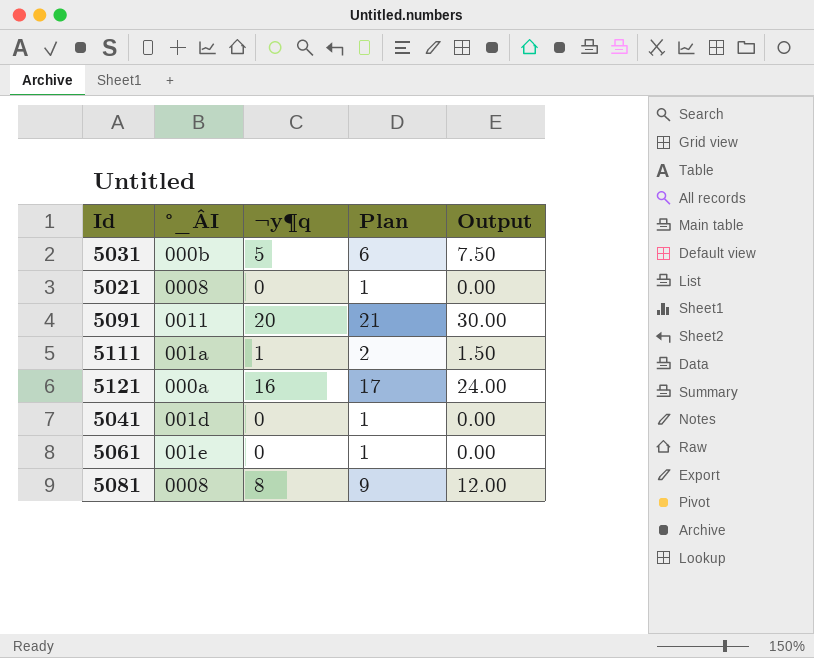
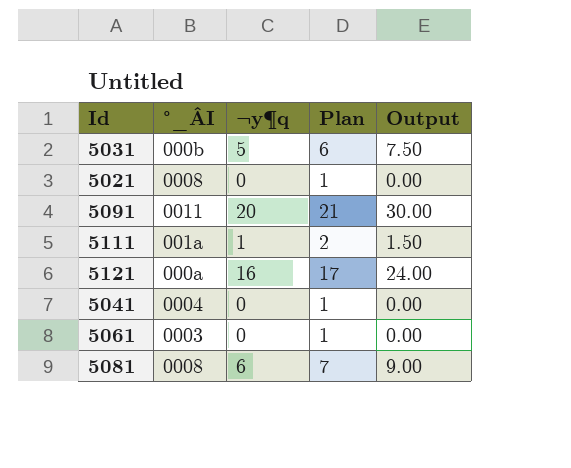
5041 | °_ÂI: 001d -> 0004
5061 | °_ÂI: 001e -> 0003
5081 | ¬y¶q: 8 -> 6
5081 | Plan: 9 -> 7
5081 | Output: 12.00 -> 9.00

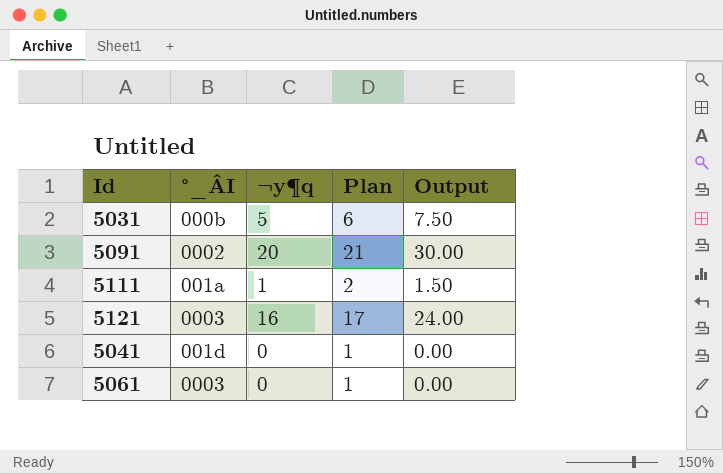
row 5021: 0008 | 0 | 1 | 0.00 -> none
row 5081: 0008 | 6 | 7 | 9.00 -> none
5091 | °_ÂI: 0011 -> 0002
5121 | °_ÂI: 000a -> 0003
5041 | °_ÂI: 0004 -> 001d

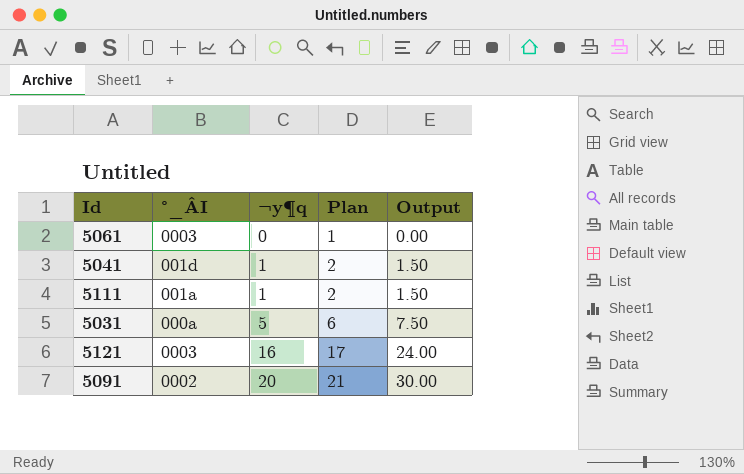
row order: none -> ¬y¶q ascending
5041 | ¬y¶q: 0 -> 1
5041 | Plan: 1 -> 2
5041 | Output: 0.00 -> 1.50
5031 | °_ÂI: 000b -> 000a

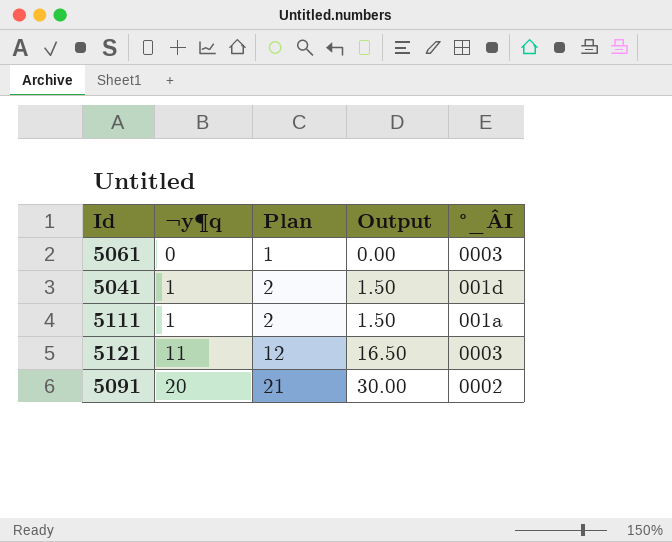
column °_ÂI | position: 2 -> 5
row 5031: 000a | 5 | 6 | 7.50 -> none
5121 | ¬y¶q: 16 -> 11
5121 | Plan: 17 -> 12
5121 | Output: 24.00 -> 16.50

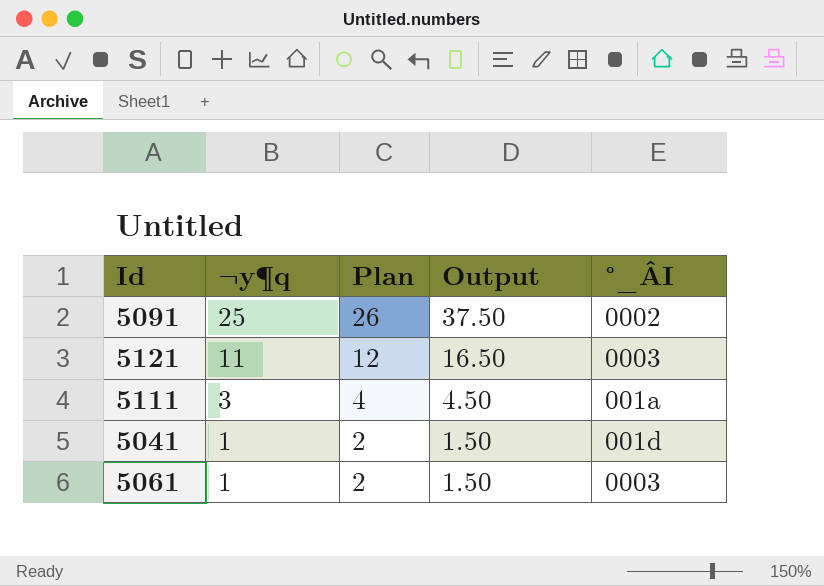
row order: ¬y¶q ascending -> ¬y¶q descending
5091 | ¬y¶q: 20 -> 25
5091 | Plan: 21 -> 26
5091 | Output: 30.00 -> 37.50
5111 | ¬y¶q: 1 -> 3
5111 | Plan: 2 -> 4
5111 | Output: 1.50 -> 4.50
5061 | ¬y¶q: 0 -> 1
5061 | Plan: 1 -> 2
5061 | Output: 0.00 -> 1.50

